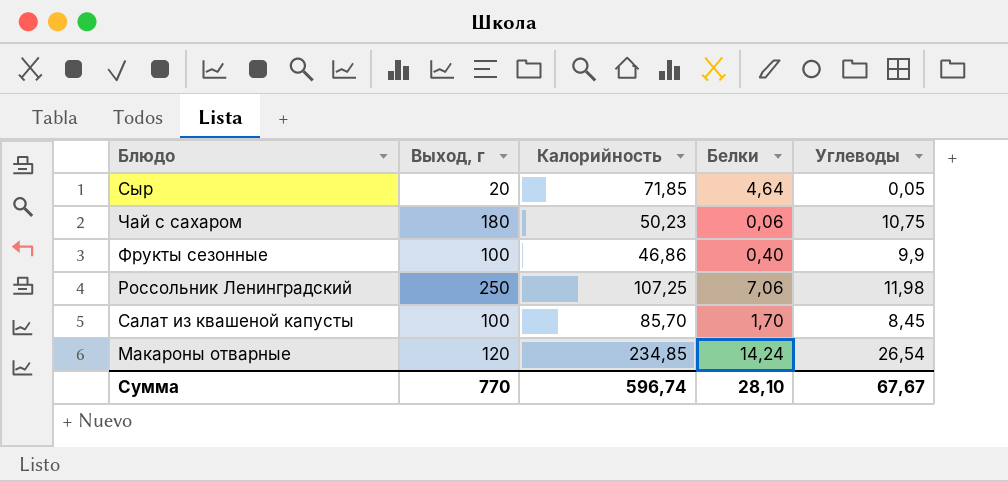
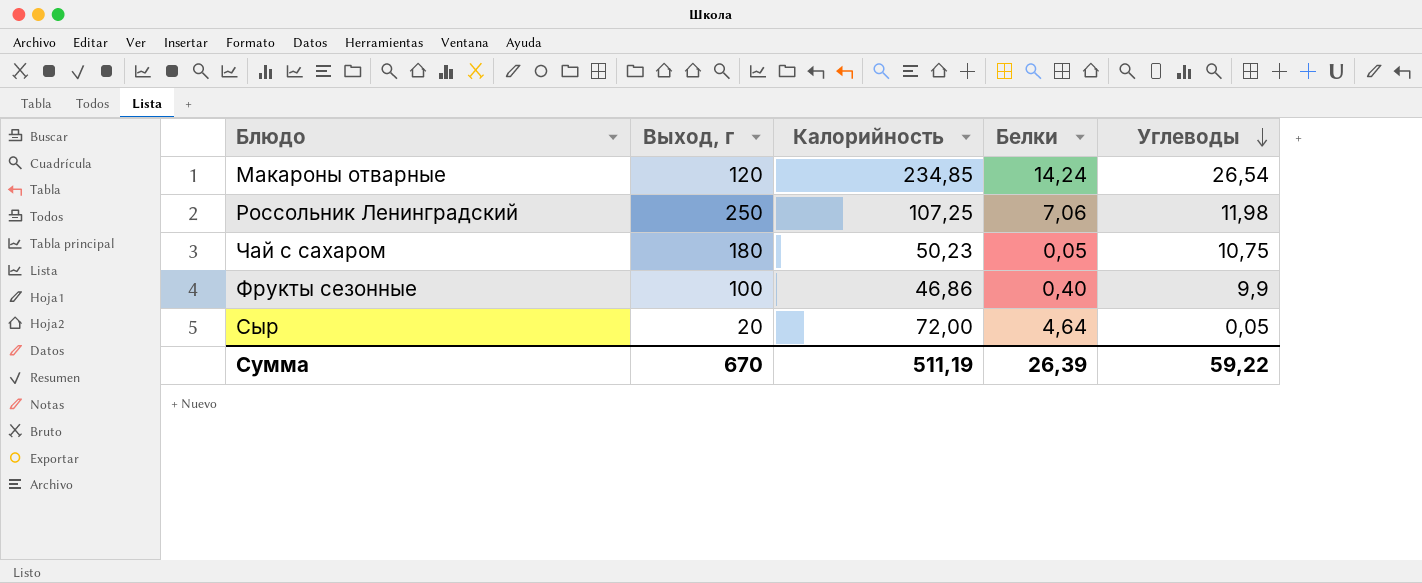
row order: none -> Углеводы descending
row Салат из квашеной капусты: 100 | 85,70 | 1,70 | 8,45 -> none
Чай с сахаром | Белки: 0,06 -> 0,05
Сыр | Калорийность: 71,85 -> 72,00
Сумма | Выход, г: 770 -> 670
Сумма | Калорийность: 596,74 -> 511,19
Сумма | Белки: 28,10 -> 26,39
Сумма | Углеводы: 67,67 -> 59,22

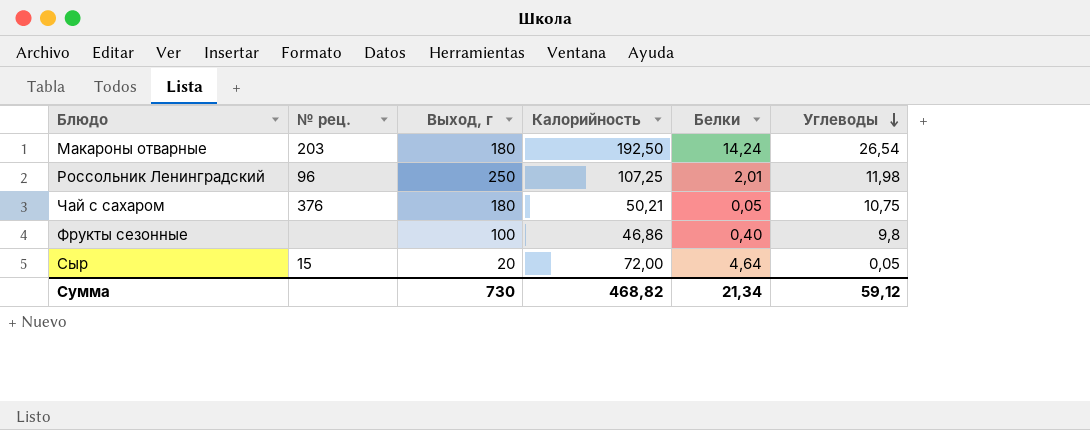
column № рец. | position: none -> 2
Макароны отварные | Выход, г: 120 -> 180
Макароны отварные | Калорийность: 234,85 -> 192,50
Россольник Ленинградский | Белки: 7,06 -> 2,01
Чай с сахаром | Калорийность: 50,23 -> 50,21
Фрукты сезонные | Углеводы: 9,9 -> 9,8
Сумма | Выход, г: 670 -> 730
Сумма | Калорийность: 511,19 -> 468,82
Сумма | Белки: 26,39 -> 21,34
Сумма | Углеводы: 59,22 -> 59,12

